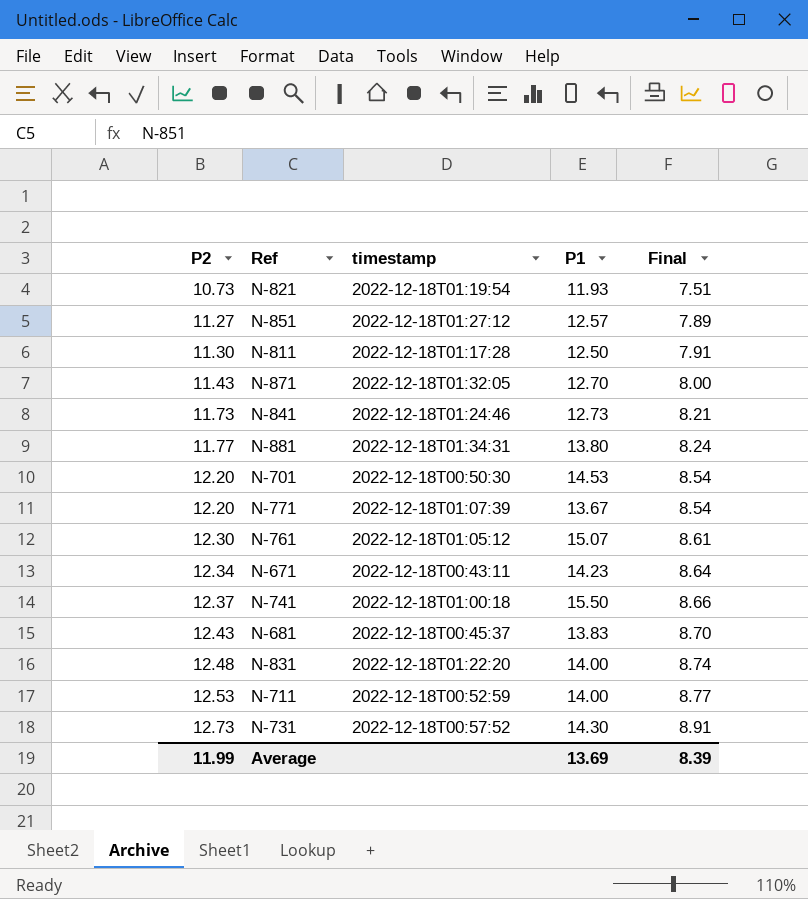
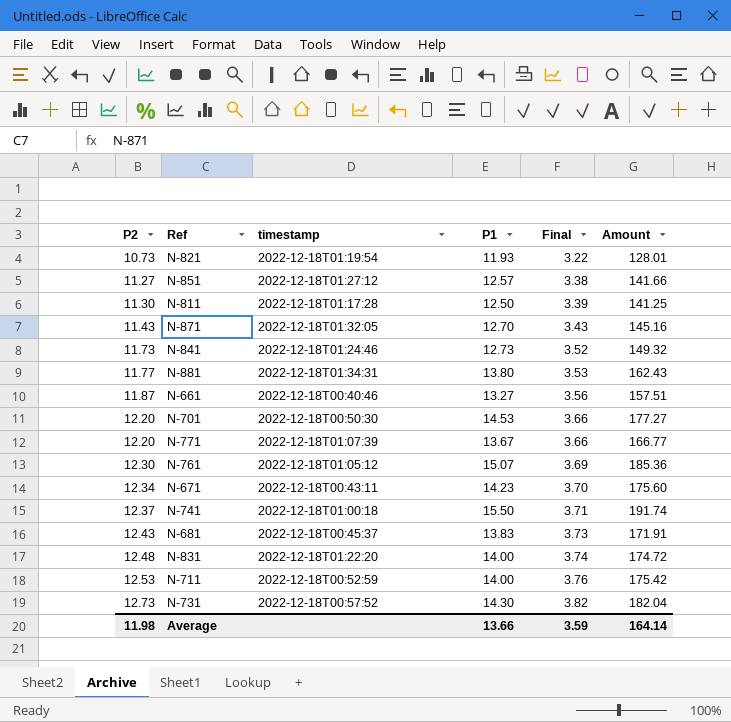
column Final | formula: [P2] * 0.7 -> [P2] * 0.3
column Amount | formula: none -> [P2] * [P1]
row N-661: none -> 11.87 | 2022-12-18T00:40:46 | 13.27 | 3.56 | 157.51
Average | P2: 11.99 -> 11.98
Average | P1: 13.69 -> 13.66
Average | Final: 8.39 -> 3.59

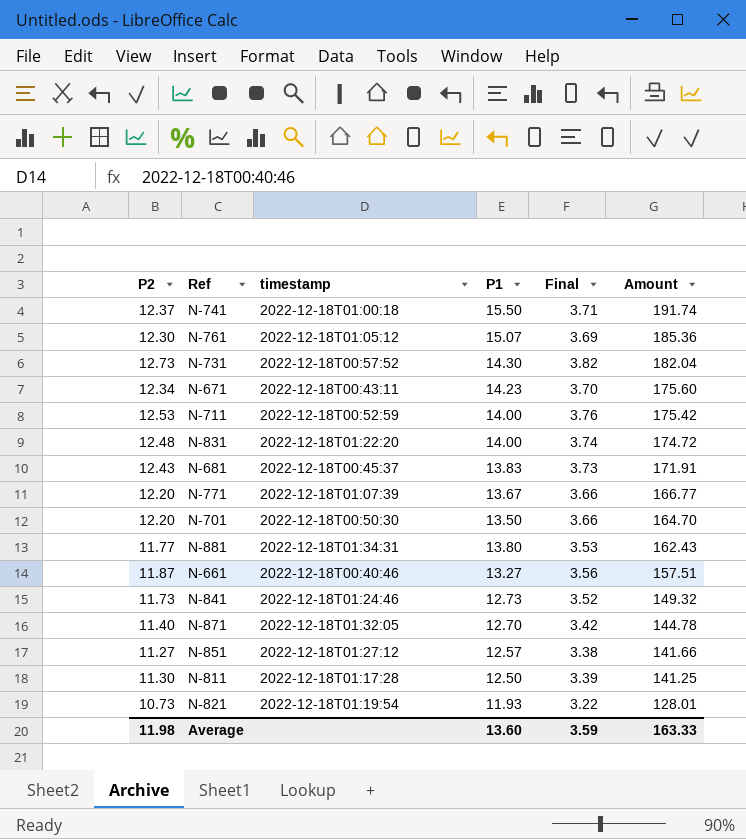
row order: P2 ascending -> Amount descending
N-701 | P1: 14.53 -> 13.50
N-701 | Amount: 177.27 -> 164.70
N-871 | P2: 11.43 -> 11.40
N-871 | Final: 3.43 -> 3.42
N-871 | Amount: 145.16 -> 144.78
Average | P1: 13.66 -> 13.60
Average | Amount: 164.14 -> 163.33

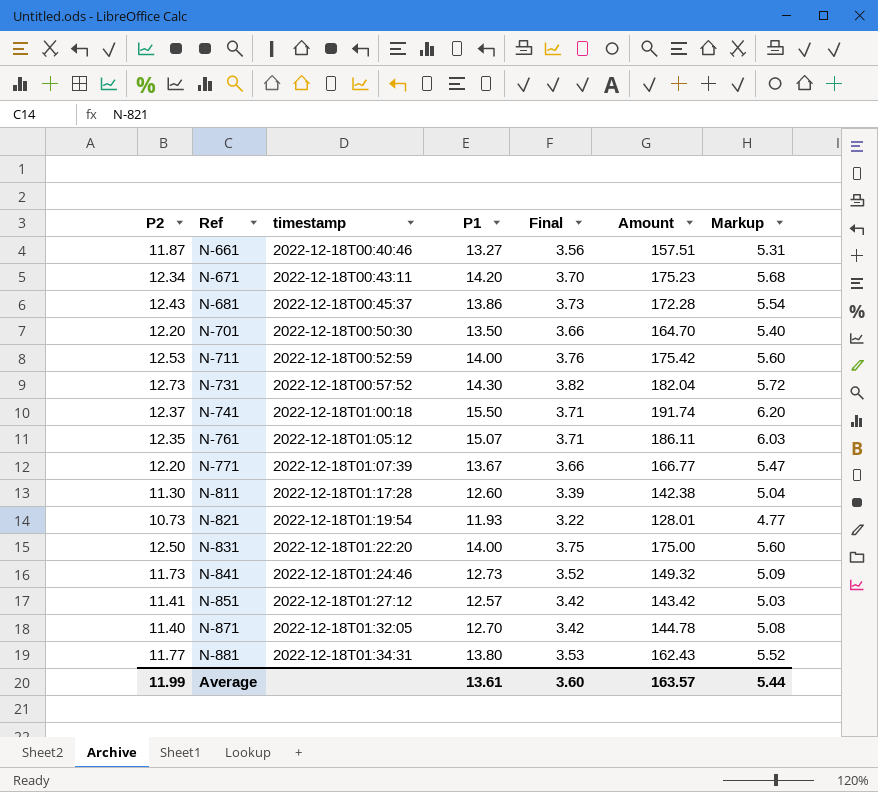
row order: Amount descending -> Ref ascending
column Markup | formula: none -> [P1] * 0.4
N-671 | P1: 14.23 -> 14.20
N-671 | Amount: 175.60 -> 175.23
N-681 | P1: 13.83 -> 13.86
N-681 | Amount: 171.91 -> 172.28
N-761 | P2: 12.30 -> 12.35
N-761 | Final: 3.69 -> 3.71
N-761 | Amount: 185.36 -> 186.11
N-811 | P1: 12.50 -> 12.60
N-811 | Amount: 141.25 -> 142.38
N-831 | P2: 12.48 -> 12.50
N-831 | Final: 3.74 -> 3.75
N-831 | Amount: 174.72 -> 175.00
N-851 | P2: 11.27 -> 11.41
N-851 | Final: 3.38 -> 3.42
N-851 | Amount: 141.66 -> 143.42
Average | P2: 11.98 -> 11.99
Average | P1: 13.60 -> 13.61
Average | Final: 3.59 -> 3.60
Average | Amount: 163.33 -> 163.57

